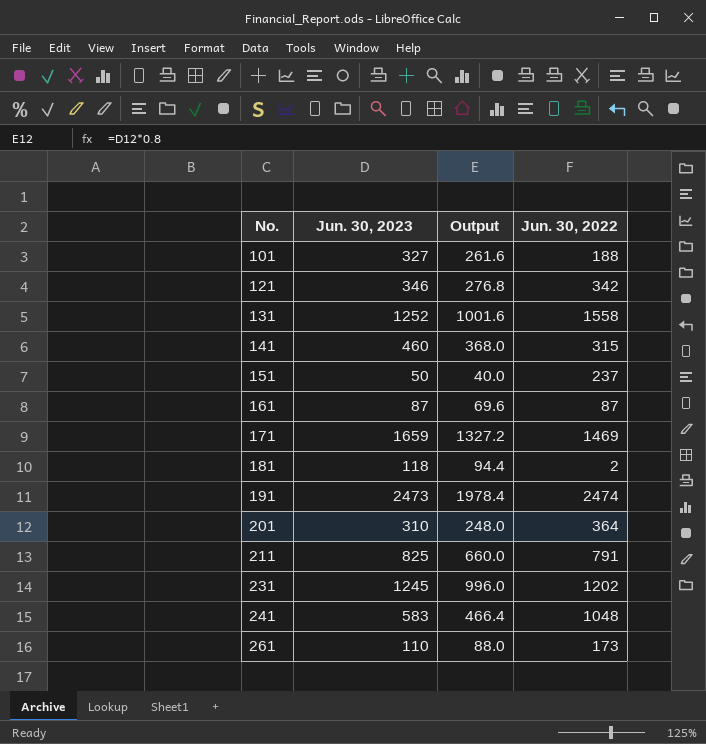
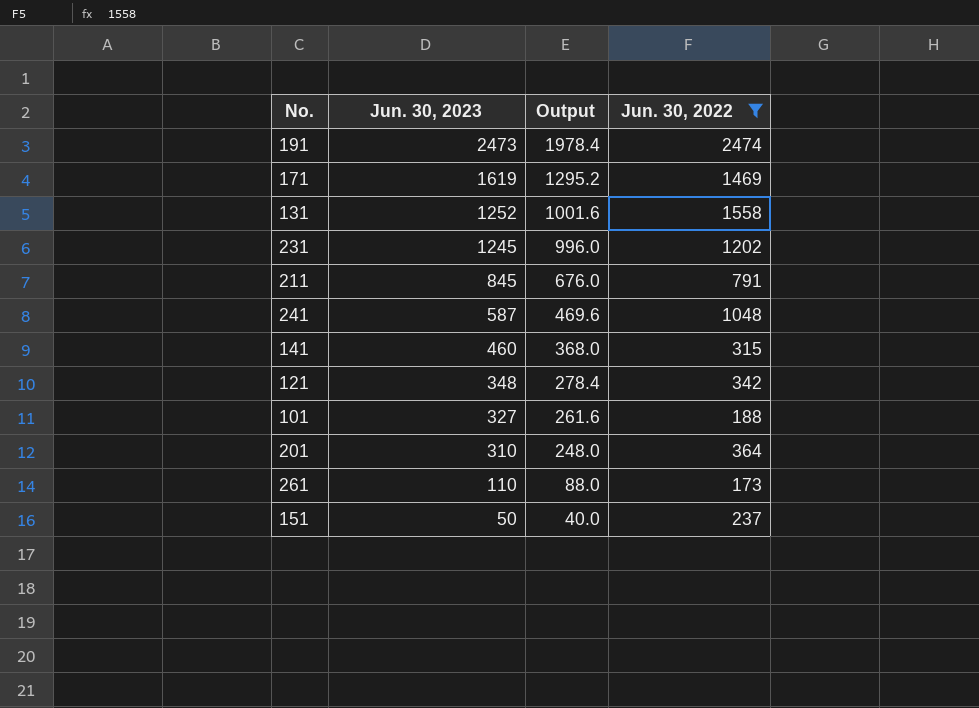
filter: none -> Jun. 30, 2022 >= 173
row order: No. ascending -> Jun. 30, 2023 descending
171 | Jun. 30, 2023: 1659 -> 1619
171 | Output: 1327.2 -> 1295.2
211 | Jun. 30, 2023: 825 -> 845
211 | Output: 660.0 -> 676.0
241 | Jun. 30, 2023: 583 -> 587
241 | Output: 466.4 -> 469.6
121 | Jun. 30, 2023: 346 -> 348
121 | Output: 276.8 -> 278.4

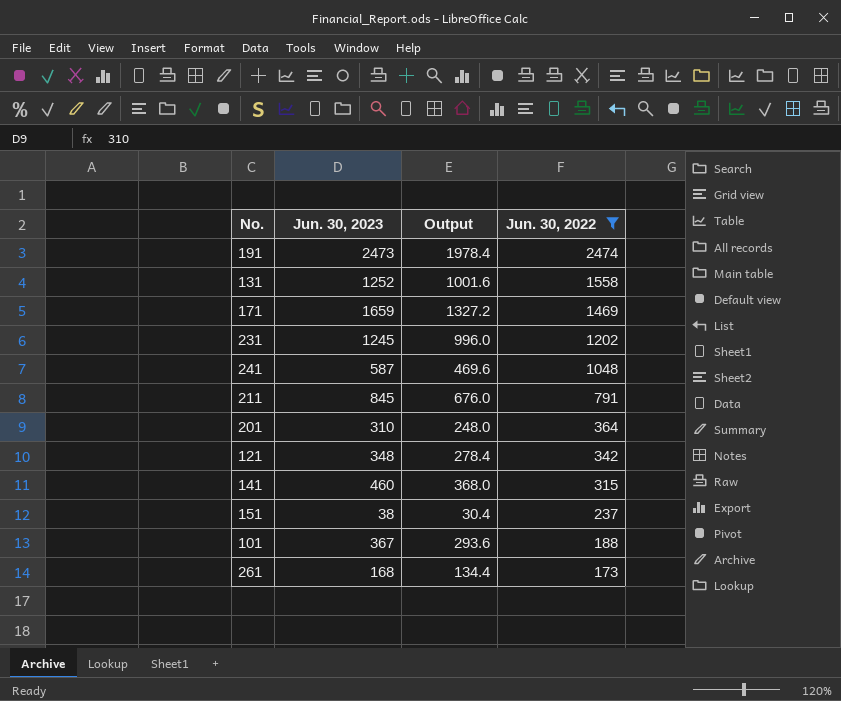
row order: Jun. 30, 2023 descending -> Jun. 30, 2022 descending
171 | Jun. 30, 2023: 1619 -> 1659
171 | Output: 1295.2 -> 1327.2
151 | Jun. 30, 2023: 50 -> 38
151 | Output: 40.0 -> 30.4
101 | Jun. 30, 2023: 327 -> 367
101 | Output: 261.6 -> 293.6
261 | Jun. 30, 2023: 110 -> 168
261 | Output: 88.0 -> 134.4

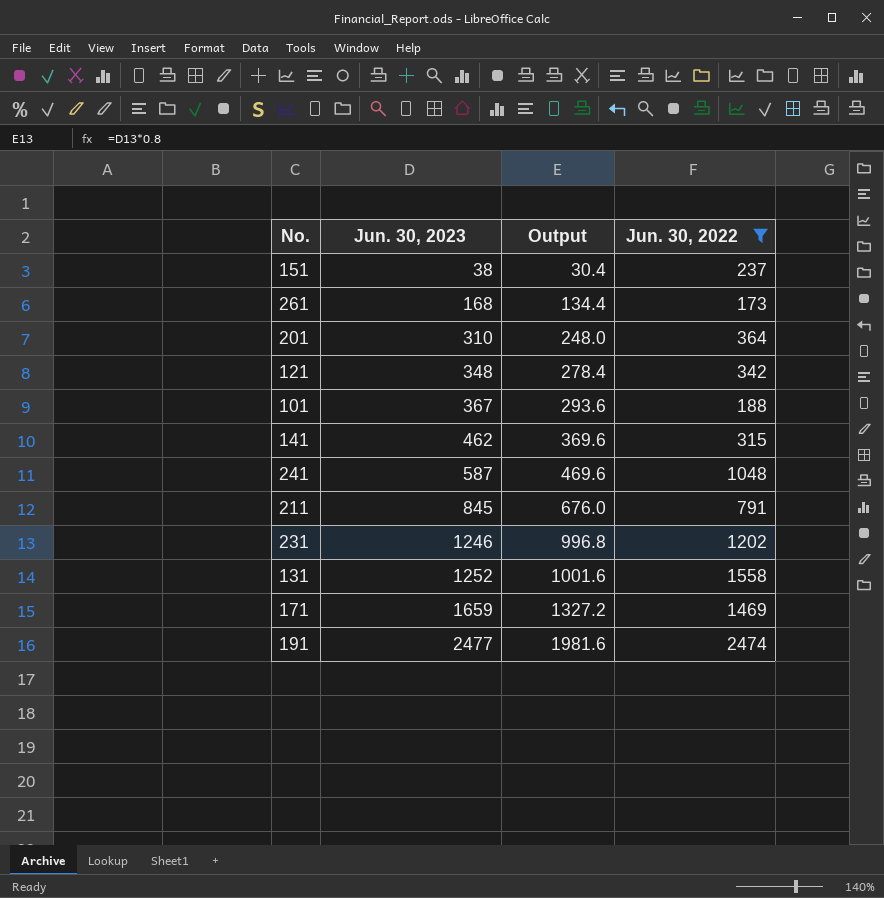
row order: Jun. 30, 2022 descending -> Jun. 30, 2023 ascending
141 | Jun. 30, 2023: 460 -> 462
141 | Output: 368.0 -> 369.6
231 | Jun. 30, 2023: 1245 -> 1246
231 | Output: 996.0 -> 996.8
191 | Jun. 30, 2023: 2473 -> 2477
191 | Output: 1978.4 -> 1981.6

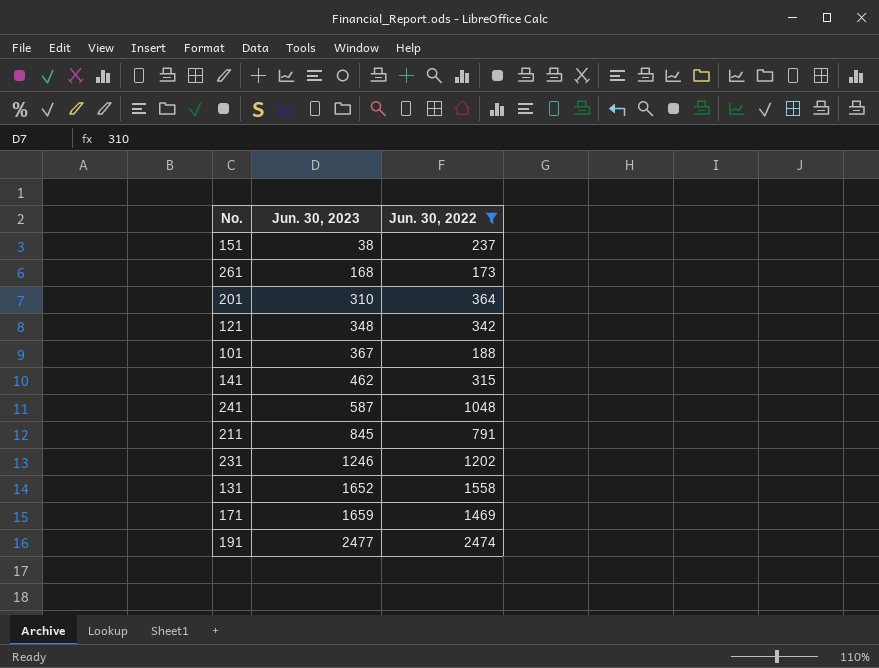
column Output | formula: [Jun. 30, 2023] * 0.8 -> none
131 | Jun. 30, 2023: 1252 -> 1652

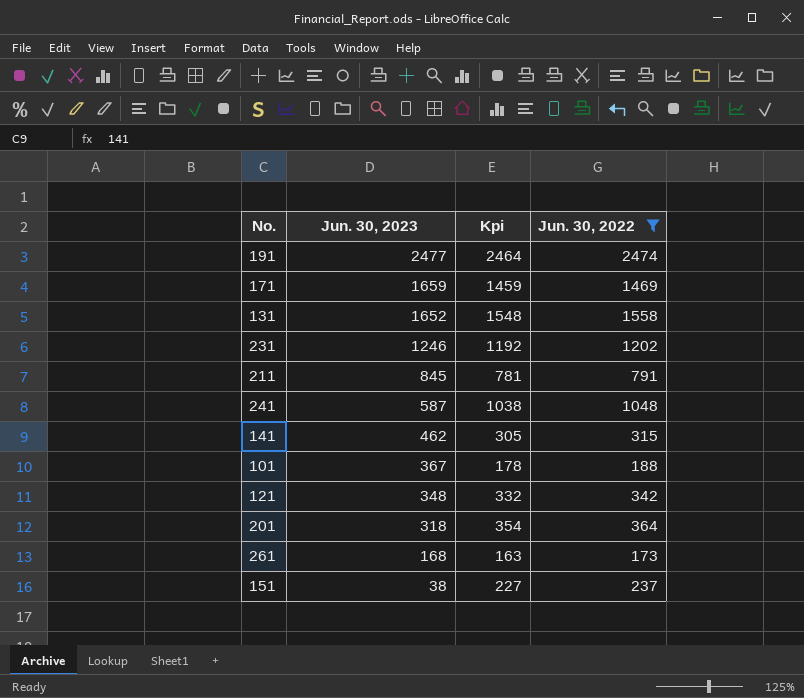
row order: Jun. 30, 2023 ascending -> Jun. 30, 2023 descending
column Kpi | formula: none -> [Jun. 30, 2022] - 10
201 | Jun. 30, 2023: 310 -> 318

